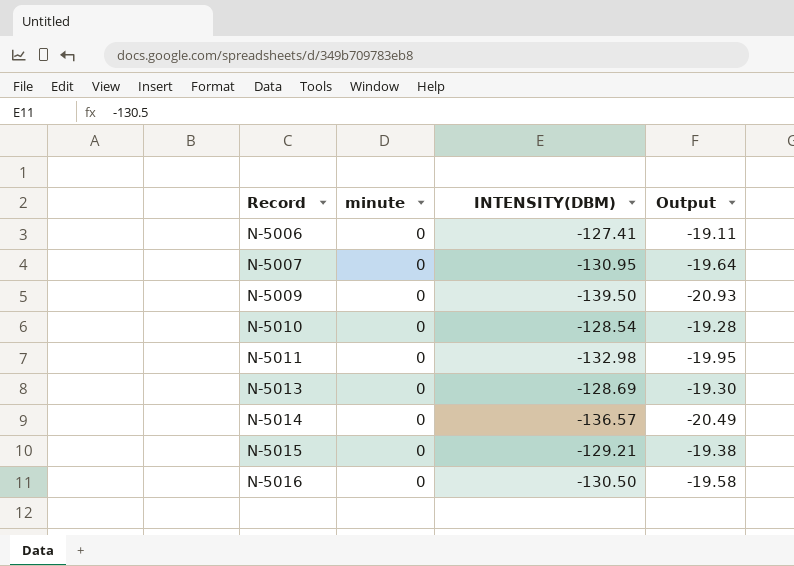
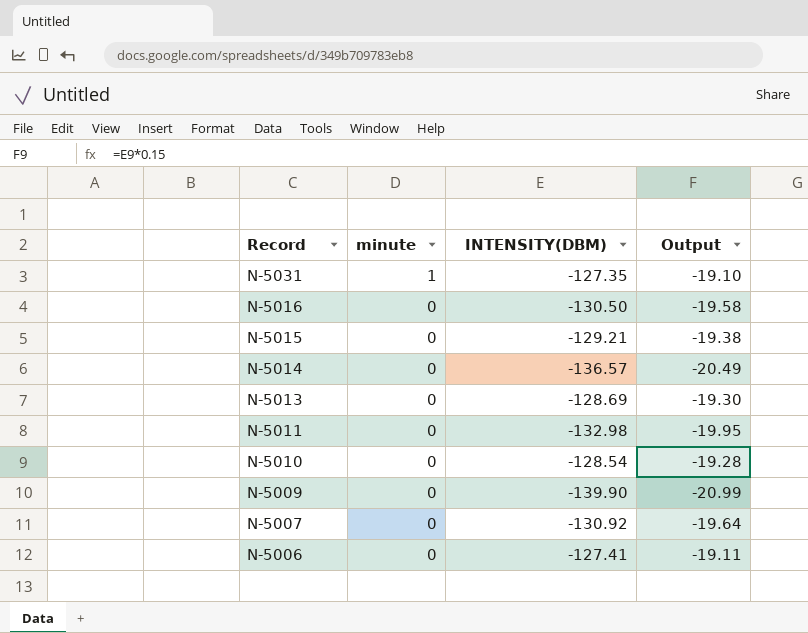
row order: Record ascending -> Record descending
row N-5031: none -> 1 | -127.35 | -19.10
N-5009 | INTENSITY(DBM): -139.50 -> -139.90
N-5009 | Output: -20.93 -> -20.99
N-5007 | INTENSITY(DBM): -130.95 -> -130.92

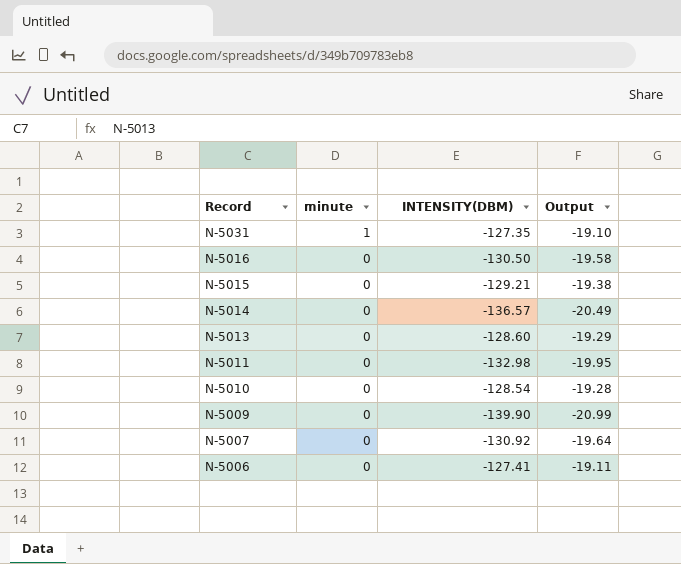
N-5013 | INTENSITY(DBM): -128.69 -> -128.60
N-5013 | Output: -19.30 -> -19.29

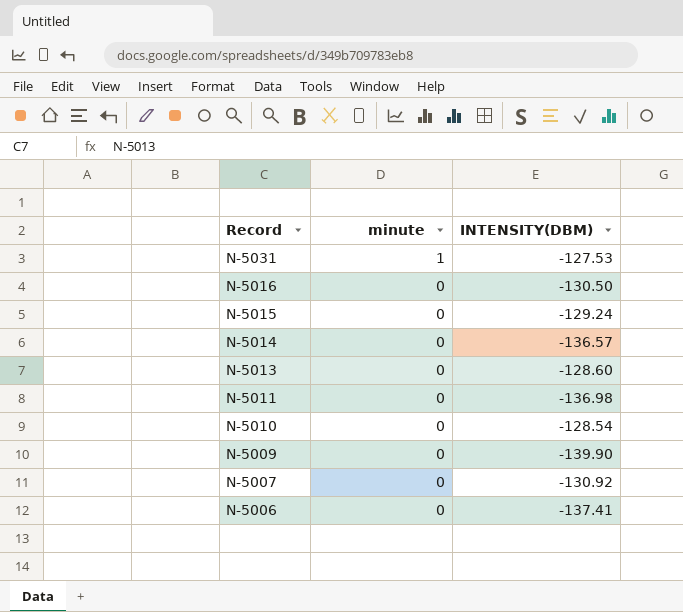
column Output | formula: [INTENSITY(DBM)] * 0.15 -> none
N-5031 | INTENSITY(DBM): -127.35 -> -127.53
N-5015 | INTENSITY(DBM): -129.21 -> -129.24
N-5011 | INTENSITY(DBM): -132.98 -> -136.98
N-5006 | INTENSITY(DBM): -127.41 -> -137.41

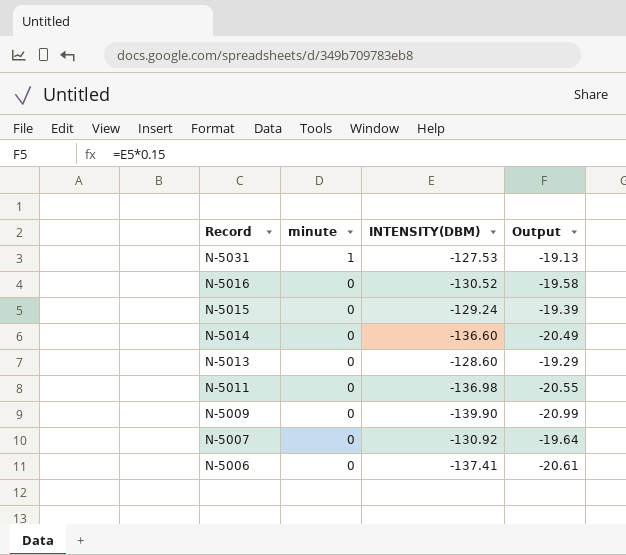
column Output | formula: none -> [INTENSITY(DBM)] * 0.15
row N-5010: 0 | -128.54 -> none
N-5016 | INTENSITY(DBM): -130.50 -> -130.52
N-5014 | INTENSITY(DBM): -136.57 -> -136.60

